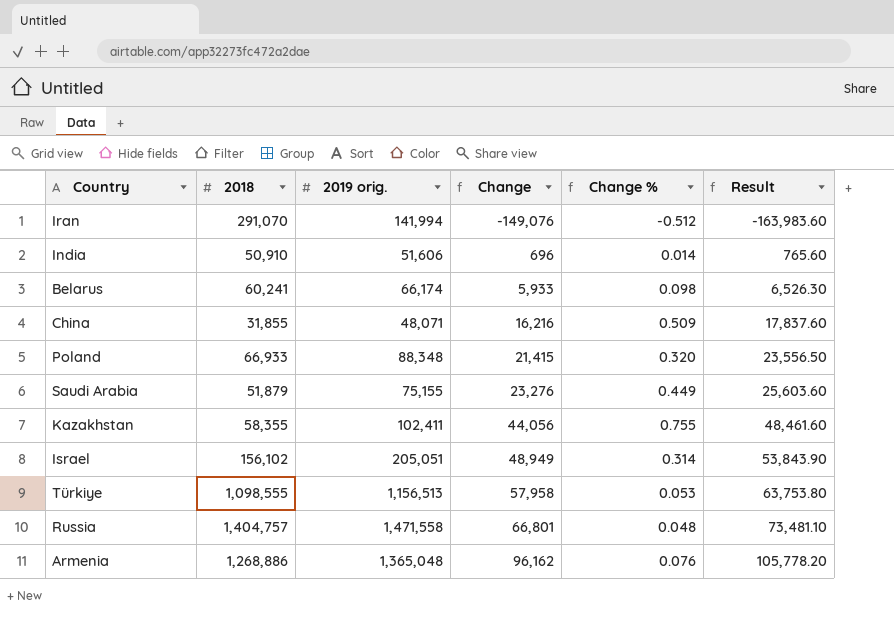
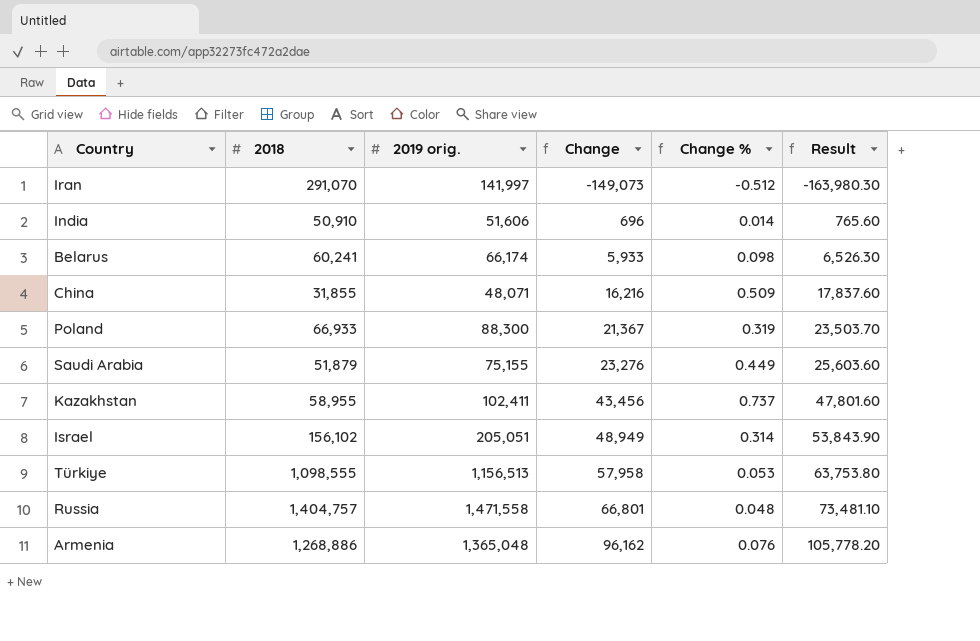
Iran | 2019 orig.: 141,994 -> 141,997
Iran | Change: -149,076 -> -149,073
Iran | Result: -163,983.60 -> -163,980.30
Poland | 2019 orig.: 88,348 -> 88,300
Poland | Change: 21,415 -> 21,367
Poland | Change %: 0.320 -> 0.319
Poland | Result: 23,556.50 -> 23,503.70
Kazakhstan | 2018: 58,355 -> 58,955
Kazakhstan | Change: 44,056 -> 43,456
Kazakhstan | Change %: 0.755 -> 0.737
Kazakhstan | Result: 48,461.60 -> 47,801.60

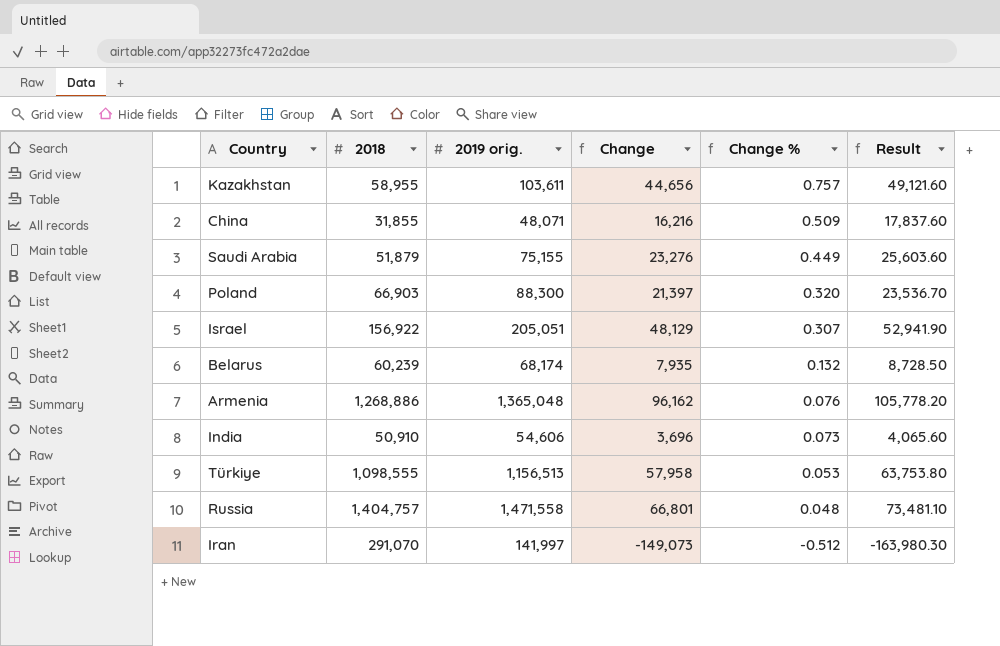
row order: Change ascending -> Change % descending
Kazakhstan | 2019 orig.: 102,411 -> 103,611
Kazakhstan | Change: 43,456 -> 44,656
Kazakhstan | Change %: 0.737 -> 0.757
Kazakhstan | Result: 47,801.60 -> 49,121.60
Poland | 2018: 66,933 -> 66,903
Poland | Change: 21,367 -> 21,397
Poland | Change %: 0.319 -> 0.320
Poland | Result: 23,503.70 -> 23,536.70
Israel | 2018: 156,102 -> 156,922
Israel | Change: 48,949 -> 48,129
Israel | Change %: 0.314 -> 0.307
Israel | Result: 53,843.90 -> 52,941.90
Belarus | 2018: 60,241 -> 60,239
Belarus | 2019 orig.: 66,174 -> 68,174
Belarus | Change: 5,933 -> 7,935
Belarus | Change %: 0.098 -> 0.132
Belarus | Result: 6,526.30 -> 8,728.50
India | 2019 orig.: 51,606 -> 54,606
India | Change: 696 -> 3,696
India | Change %: 0.014 -> 0.073
India | Result: 765.60 -> 4,065.60

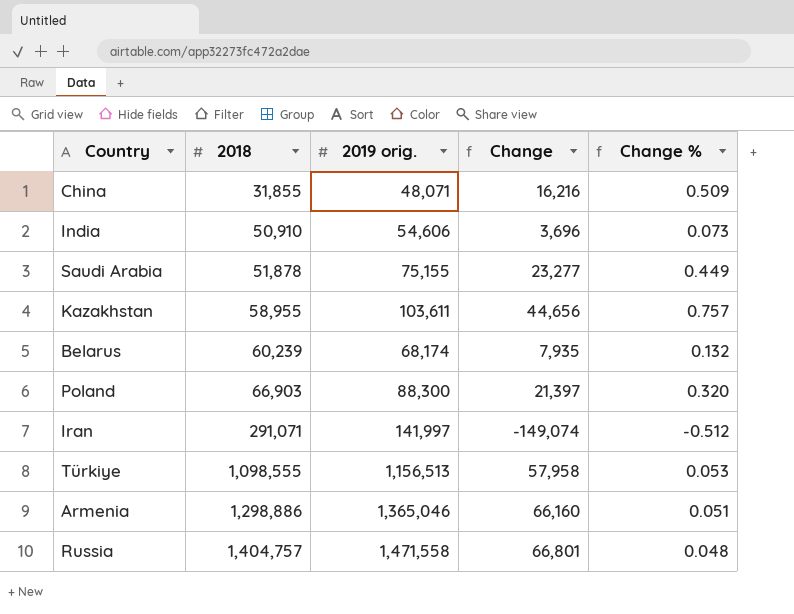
row order: Change % descending -> 2018 ascending
column Result | formula: [Change] * 1.1 -> none
row Israel: 156,922 | 205,051 | 48,129 | 0.307 | 52,941.90 -> none
Saudi Arabia | 2018: 51,879 -> 51,878
Saudi Arabia | Change: 23,276 -> 23,277
Iran | 2018: 291,070 -> 291,071
Iran | Change: -149,073 -> -149,074
Armenia | 2018: 1,268,886 -> 1,298,886
Armenia | 2019 orig.: 1,365,048 -> 1,365,046
Armenia | Change: 96,162 -> 66,160
Armenia | Change %: 0.076 -> 0.051

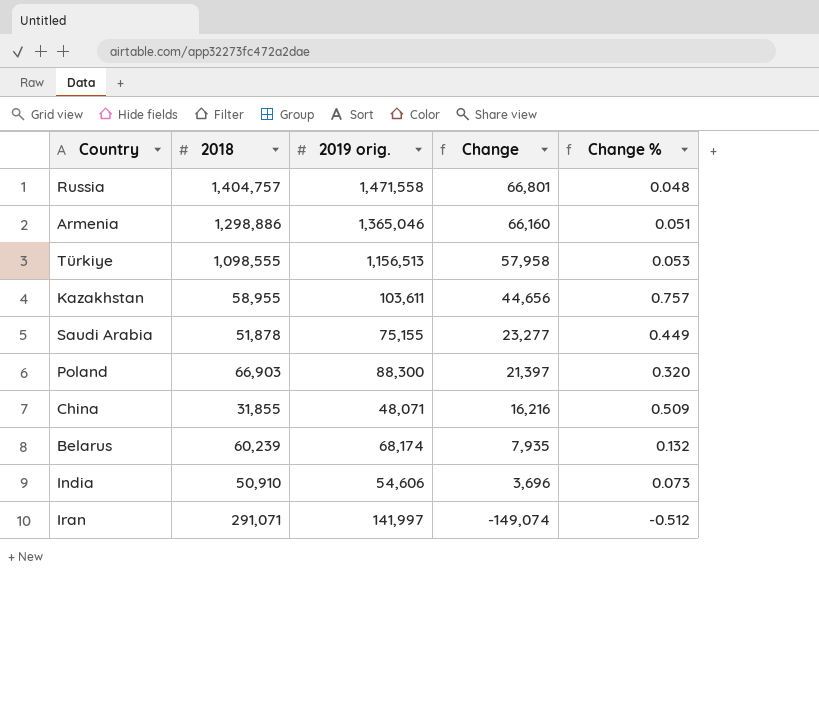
row order: 2018 ascending -> Change descending

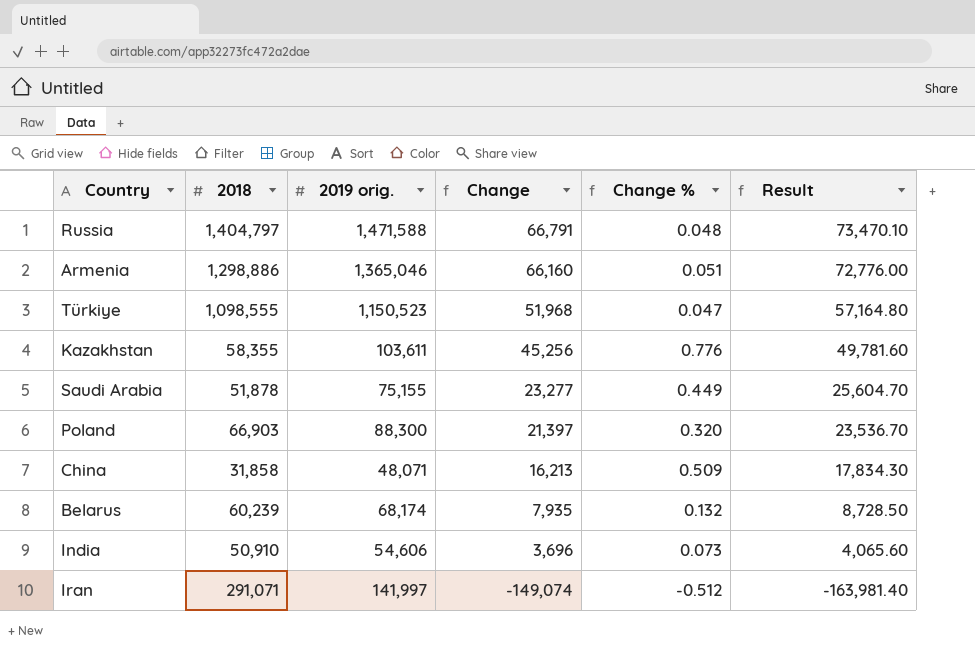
column Result | formula: none -> [Change] * 1.1
Russia | 2018: 1,404,757 -> 1,404,797
Russia | 2019 orig.: 1,471,558 -> 1,471,588
Russia | Change: 66,801 -> 66,791
Türkiye | 2019 orig.: 1,156,513 -> 1,150,523
Türkiye | Change: 57,958 -> 51,968
Türkiye | Change %: 0.053 -> 0.047
Kazakhstan | 2018: 58,955 -> 58,355
Kazakhstan | Change: 44,656 -> 45,256
Kazakhstan | Change %: 0.757 -> 0.776
China | 2018: 31,855 -> 31,858
China | Change: 16,216 -> 16,213

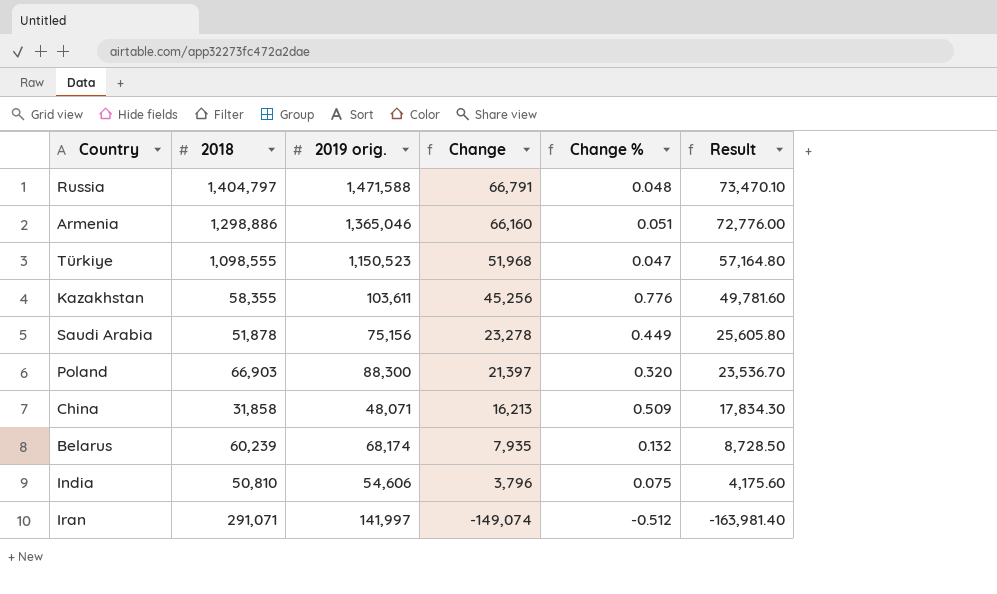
Saudi Arabia | 2019 orig.: 75,155 -> 75,156
Saudi Arabia | Change: 23,277 -> 23,278
Saudi Arabia | Result: 25,604.70 -> 25,605.80
India | 2018: 50,910 -> 50,810
India | Change: 3,696 -> 3,796
India | Change %: 0.073 -> 0.075
India | Result: 4,065.60 -> 4,175.60

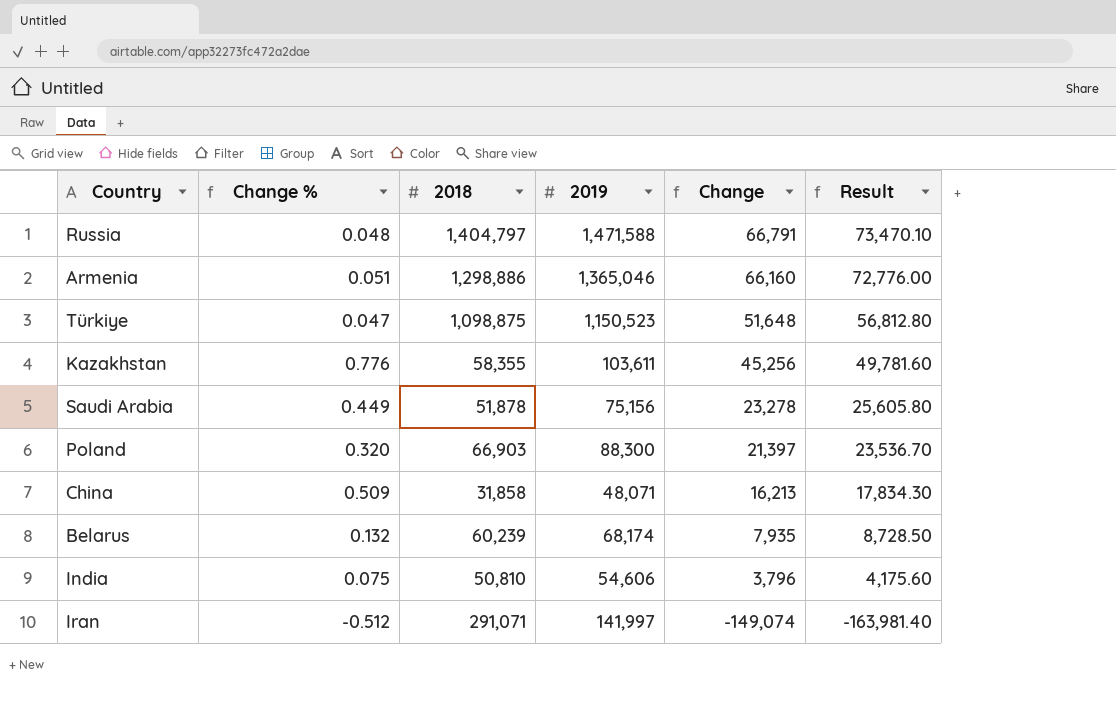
column Change % | position: 5 -> 2
column name: 2019 orig. -> 2019
Türkiye | 2018: 1,098,555 -> 1,098,875
Türkiye | Change: 51,968 -> 51,648
Türkiye | Result: 57,164.80 -> 56,812.80

